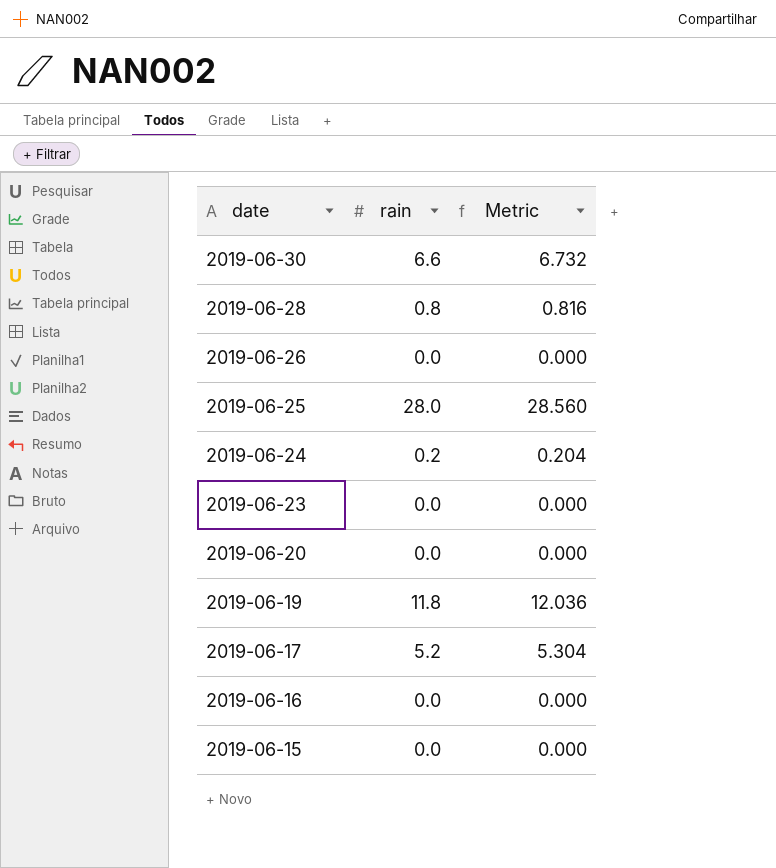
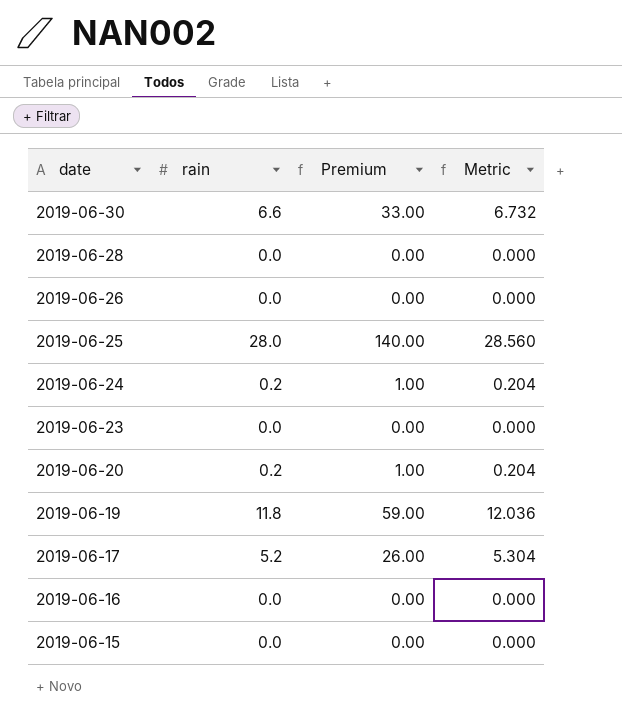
column Premium | formula: none -> [rain] * 5
2019-06-28 | rain: 0.8 -> 0.0
2019-06-28 | Metric: 0.816 -> 0.000
2019-06-20 | rain: 0.0 -> 0.2
2019-06-20 | Metric: 0.000 -> 0.204

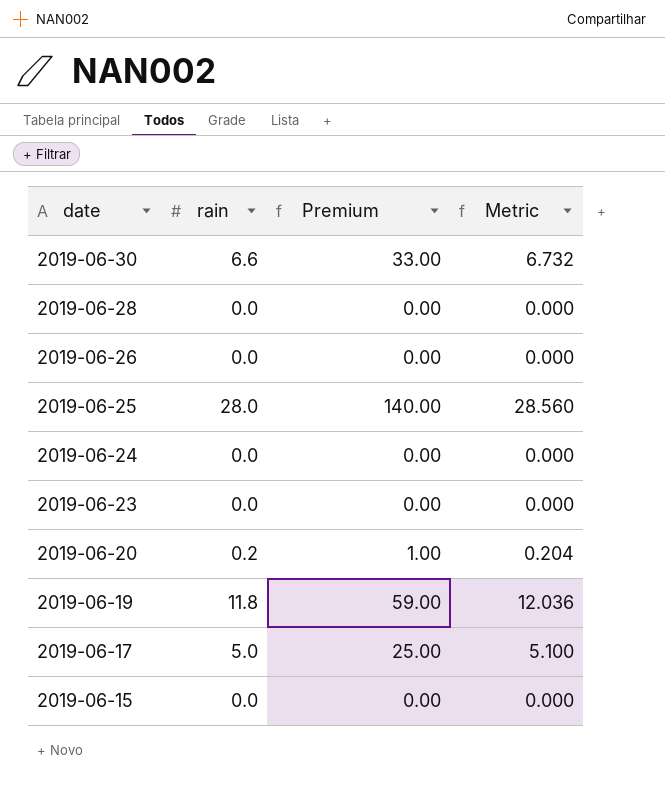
row 2019-06-16: 0.0 | 0.00 | 0.000 -> none
2019-06-24 | rain: 0.2 -> 0.0
2019-06-24 | Premium: 1.00 -> 0.00
2019-06-24 | Metric: 0.204 -> 0.000
2019-06-17 | rain: 5.2 -> 5.0
2019-06-17 | Premium: 26.00 -> 25.00
2019-06-17 | Metric: 5.304 -> 5.100

